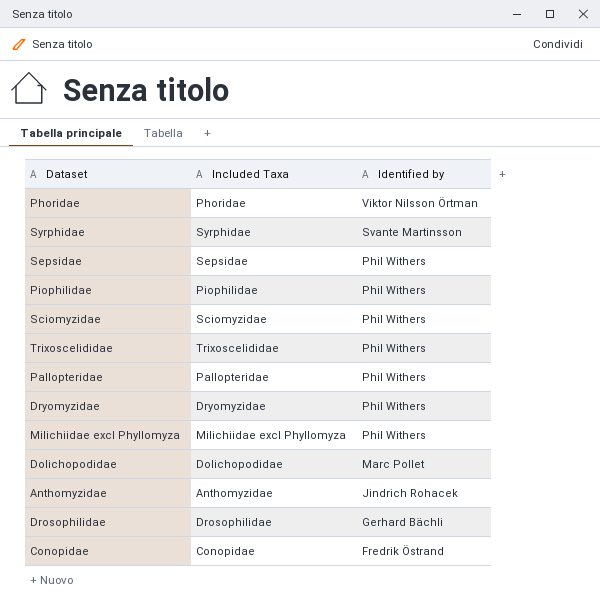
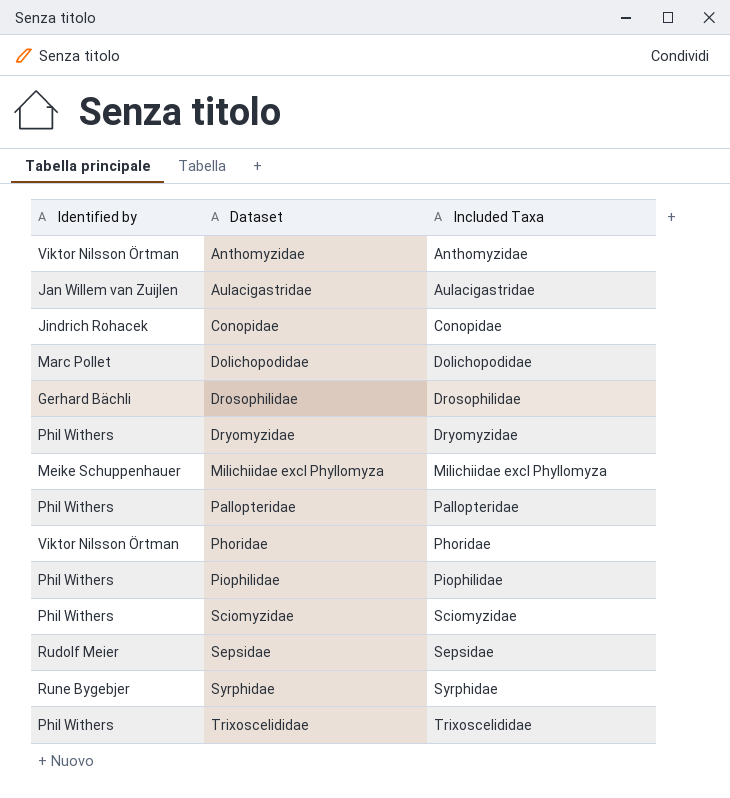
row order: Identified by descending -> Dataset ascending
column Identified by | position: 3 -> 1
Anthomyzidae | Identified by: Jindrich Rohacek -> Viktor Nilsson Örtman
row Aulacigastridae: none -> Jan Willem van Zuijlen | Aulacigastridae
Conopidae | Identified by: Fredrik Östrand -> Jindrich Rohacek
Milichiidae excl Phyllomyza | Identified by: Phil Withers -> Meike Schuppenhauer
Sepsidae | Identified by: Phil Withers -> Rudolf Meier
Syrphidae | Identified by: Svante Martinsson -> Rune Bygebjer

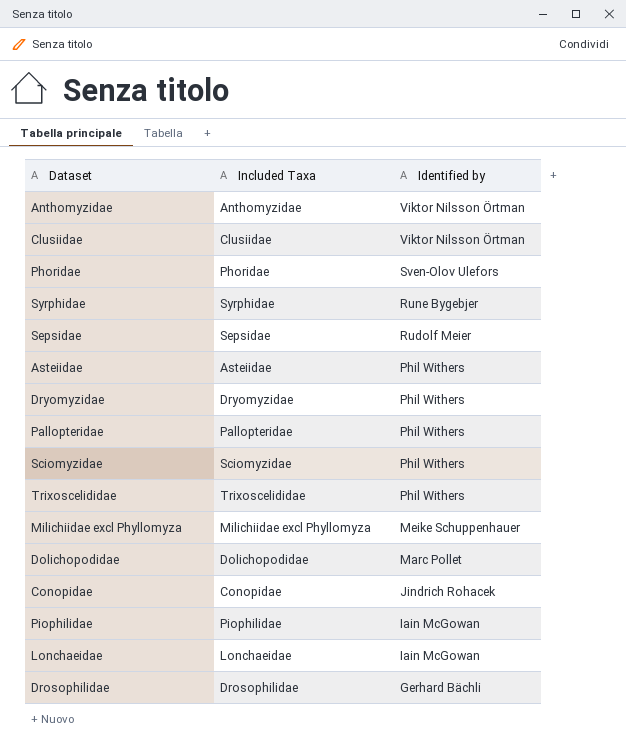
row order: Dataset ascending -> Identified by descending
column Identified by | position: 1 -> 3
row Aulacigastridae: Jan Willem van Zuijlen | Aulacigastridae -> none
row Clusiidae: none -> Clusiidae | Viktor Nilsson Örtman
Phoridae | Identified by: Viktor Nilsson Örtman -> Sven-Olov Ulefors
row Asteiidae: none -> Asteiidae | Phil Withers
Piophilidae | Identified by: Phil Withers -> Iain McGowan
row Lonchaeidae: none -> Lonchaeidae | Iain McGowan

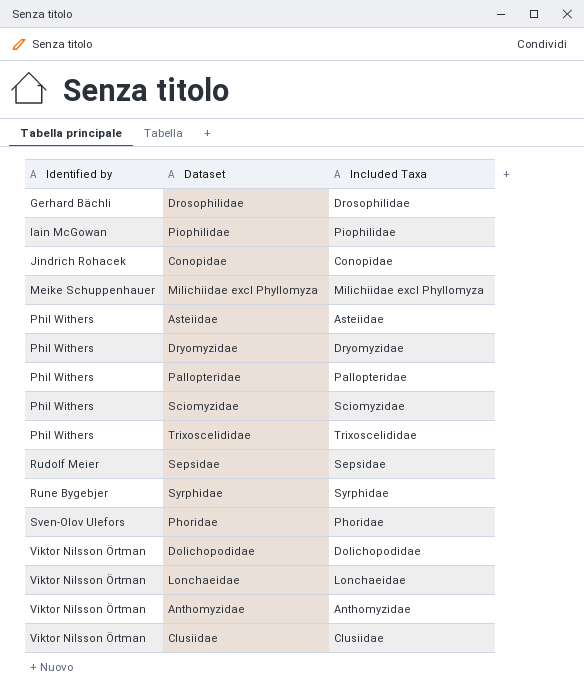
row order: Identified by descending -> Identified by ascending
column Identified by | position: 3 -> 1
Dolichopodidae | Identified by: Marc Pollet -> Viktor Nilsson Örtman
Lonchaeidae | Identified by: Iain McGowan -> Viktor Nilsson Örtman

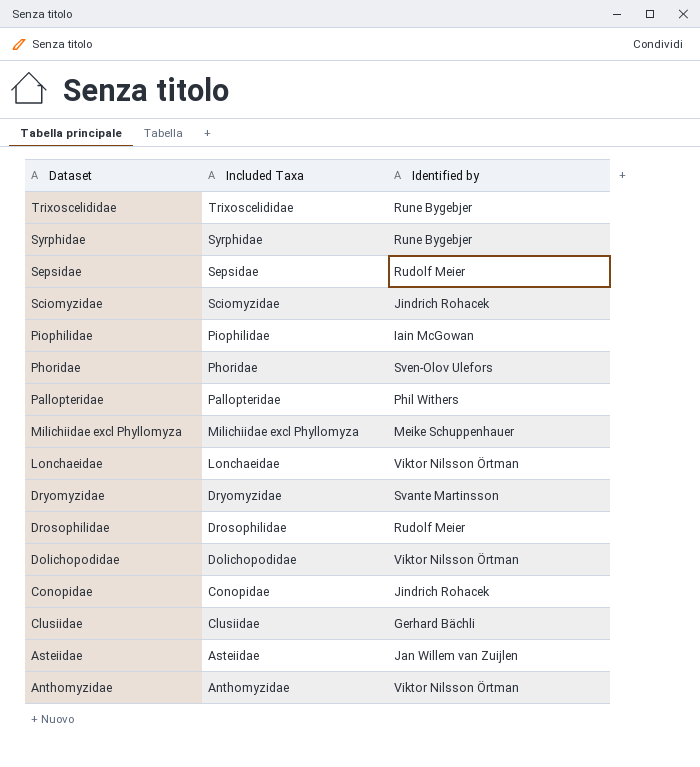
row order: Identified by ascending -> Dataset descending
column Identified by | position: 1 -> 3
Trixoscelididae | Identified by: Phil Withers -> Rune Bygebjer
Sciomyzidae | Identified by: Phil Withers -> Jindrich Rohacek
Dryomyzidae | Identified by: Phil Withers -> Svante Martinsson
Drosophilidae | Identified by: Gerhard Bächli -> Rudolf Meier
Clusiidae | Identified by: Viktor Nilsson Örtman -> Gerhard Bächli
Asteiidae | Identified by: Phil Withers -> Jan Willem van Zuijlen

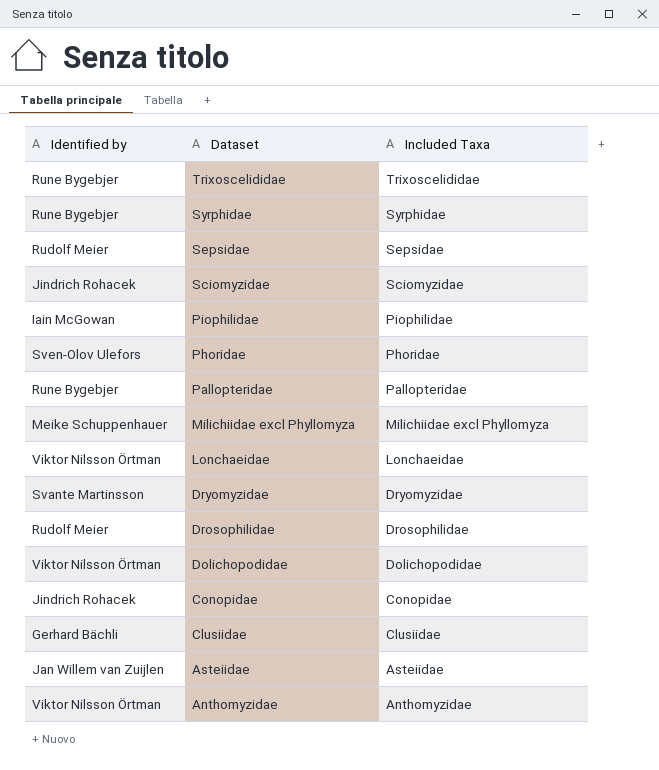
column Identified by | position: 3 -> 1
Pallopteridae | Identified by: Phil Withers -> Rune Bygebjer

